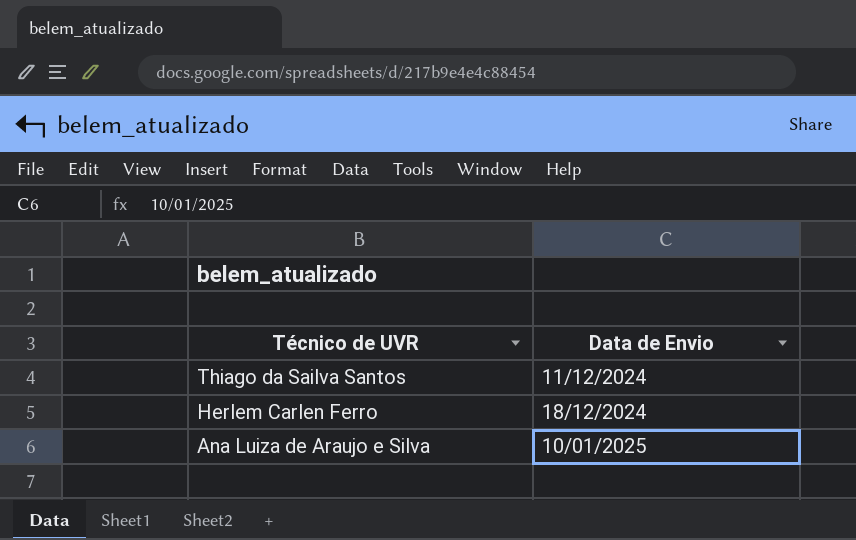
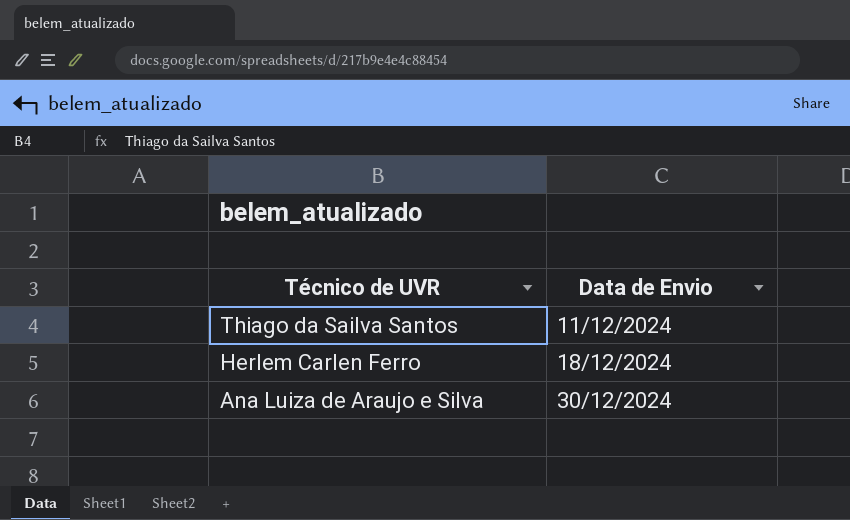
Ana Luiza de Araujo e Silva | Data de Envio: 10/01/2025 -> 30/12/2024

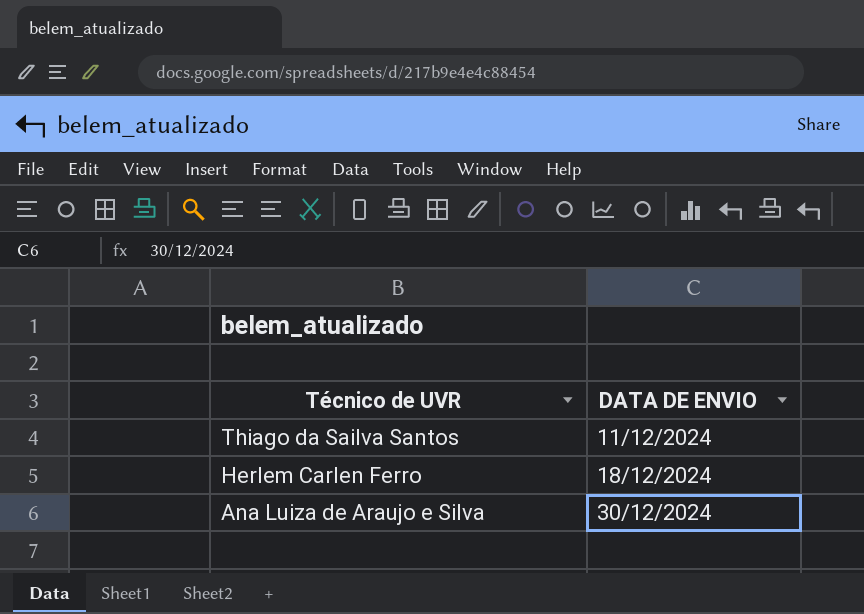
column name: Data de Envio -> DATA DE ENVIO

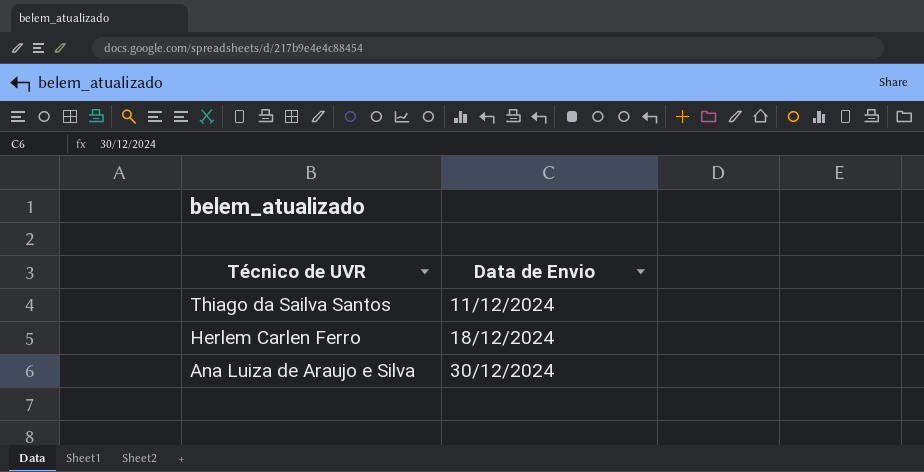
column name: DATA DE ENVIO -> Data de Envio

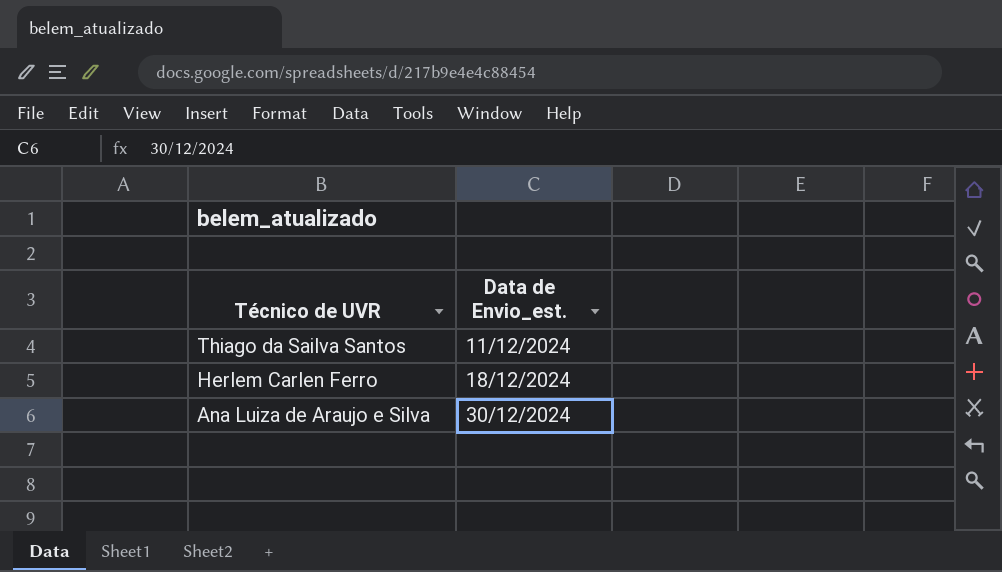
column name: Data de Envio -> Data de Envio_est.

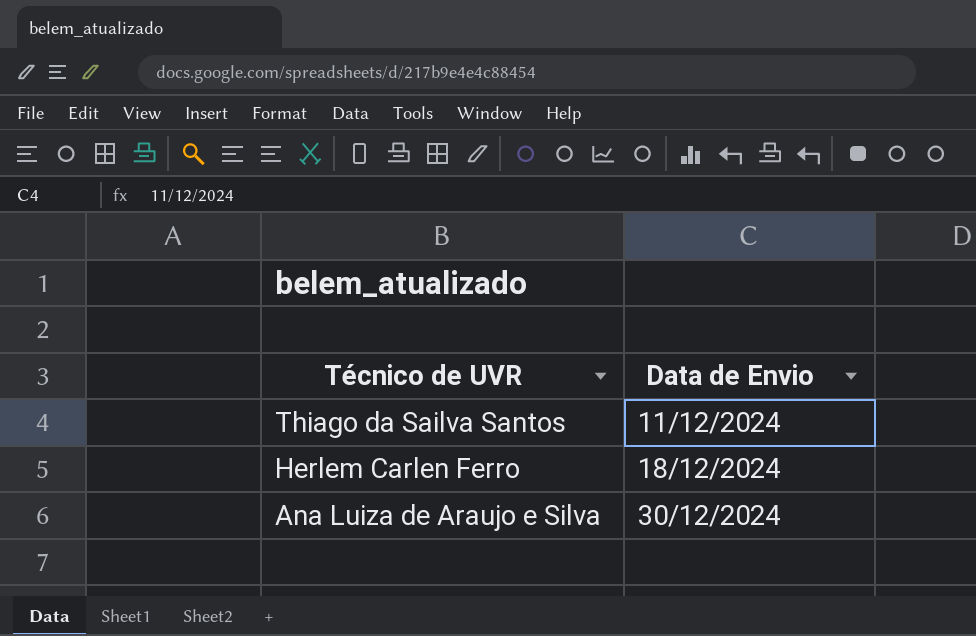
column name: Data de Envio_est. -> Data de Envio

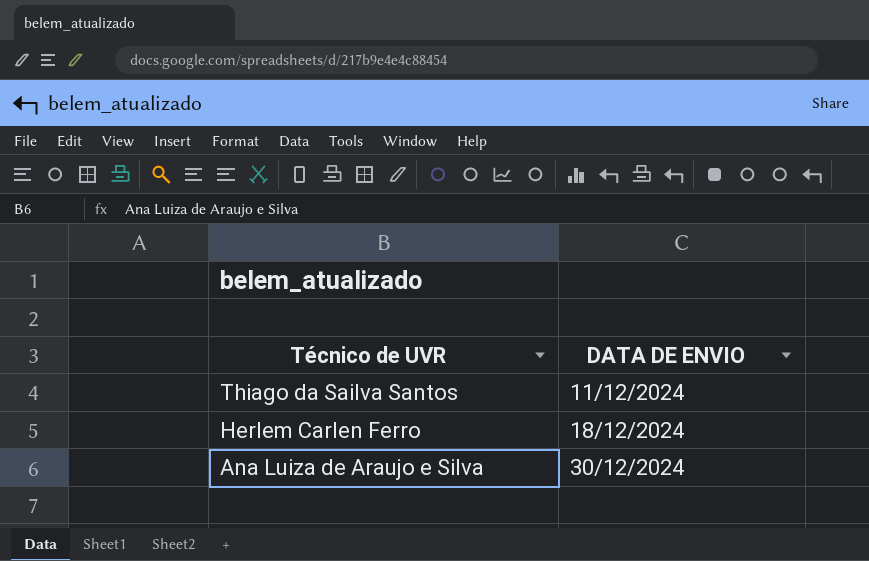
column name: Data de Envio -> DATA DE ENVIO

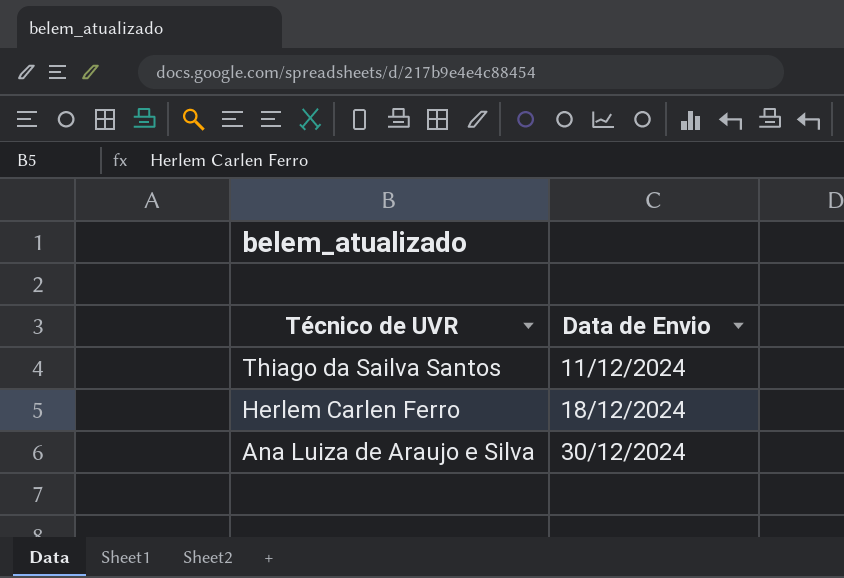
column name: DATA DE ENVIO -> Data de Envio

